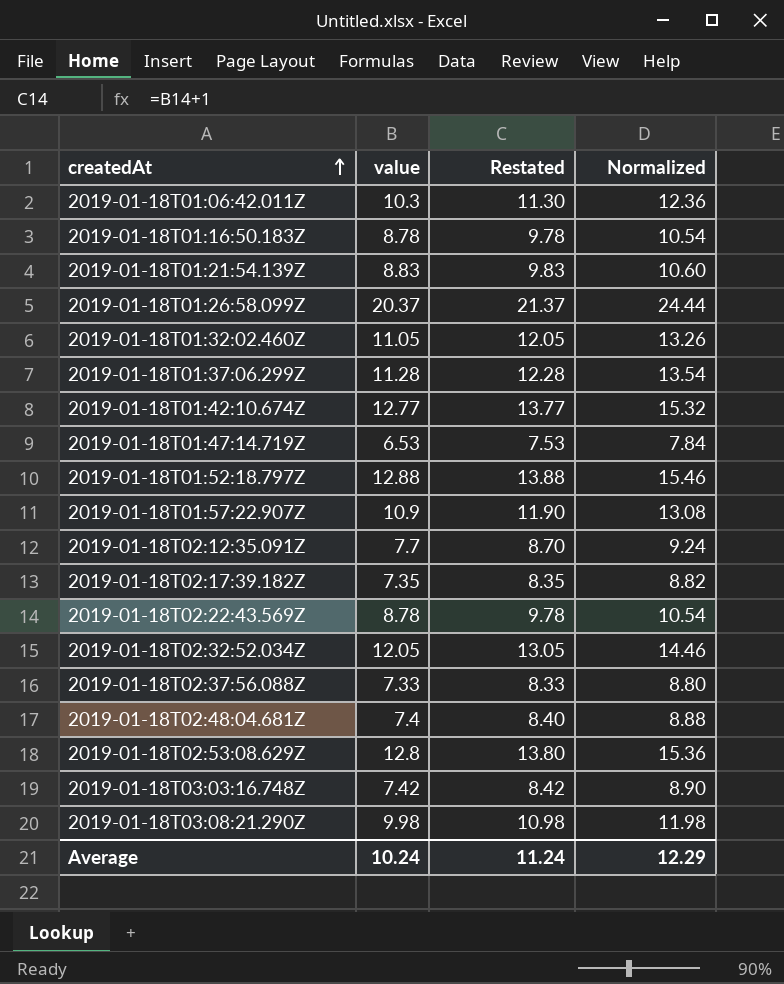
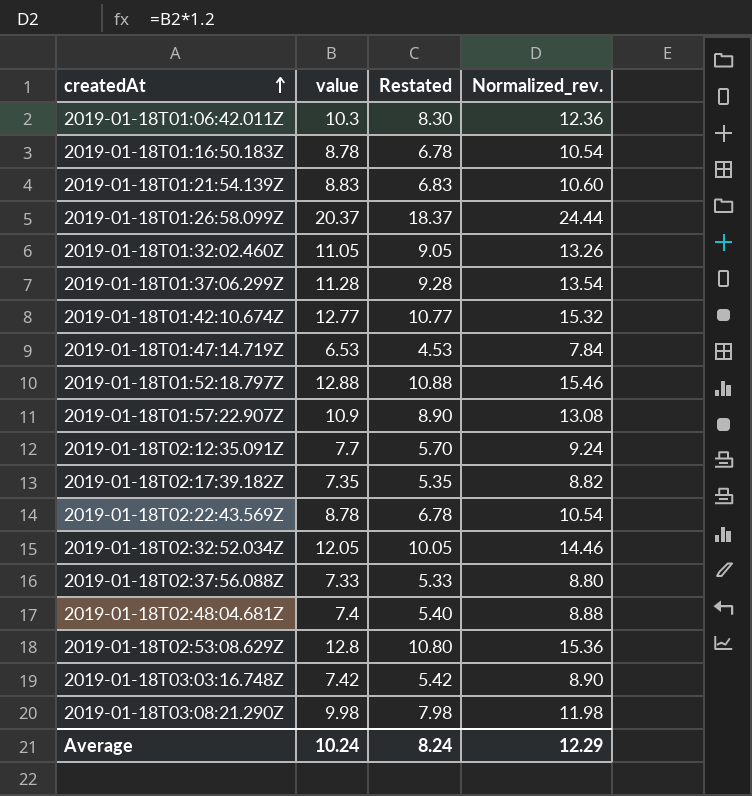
column Restated | formula: [value] + 1 -> [value] - 2
column name: Normalized -> Normalized_rev.
Average | Restated: 11.24 -> 8.24

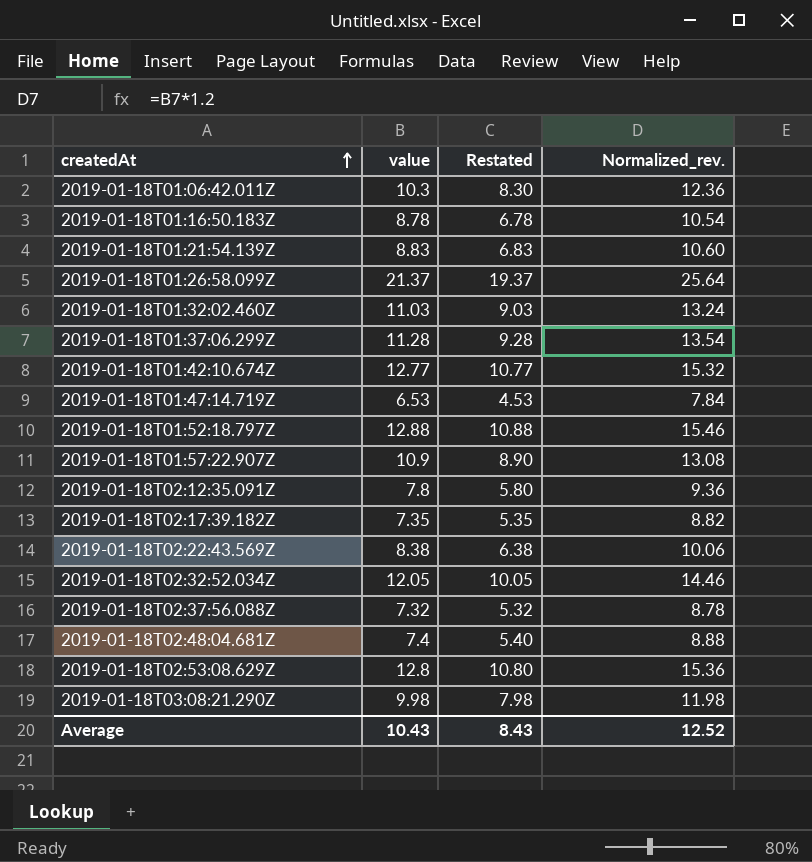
row 2019-01-18T03:03:16.748Z: 7.42 | 5.42 | 8.90 -> none
2019-01-18T01:26:58.099Z | value: 20.37 -> 21.37
2019-01-18T01:26:58.099Z | Restated: 18.37 -> 19.37
2019-01-18T01:26:58.099Z | Normalized_rev.: 24.44 -> 25.64
2019-01-18T01:32:02.460Z | value: 11.05 -> 11.03
2019-01-18T01:32:02.460Z | Restated: 9.05 -> 9.03
2019-01-18T01:32:02.460Z | Normalized_rev.: 13.26 -> 13.24
2019-01-18T02:12:35.091Z | value: 7.7 -> 7.8
2019-01-18T02:12:35.091Z | Restated: 5.70 -> 5.80
2019-01-18T02:12:35.091Z | Normalized_rev.: 9.24 -> 9.36
2019-01-18T02:22:43.569Z | value: 8.78 -> 8.38
2019-01-18T02:22:43.569Z | Restated: 6.78 -> 6.38
2019-01-18T02:22:43.569Z | Normalized_rev.: 10.54 -> 10.06
2019-01-18T02:37:56.088Z | value: 7.33 -> 7.32
2019-01-18T02:37:56.088Z | Restated: 5.33 -> 5.32
2019-01-18T02:37:56.088Z | Normalized_rev.: 8.80 -> 8.78
Average | value: 10.24 -> 10.43
Average | Restated: 8.24 -> 8.43
Average | Normalized_rev.: 12.29 -> 12.52

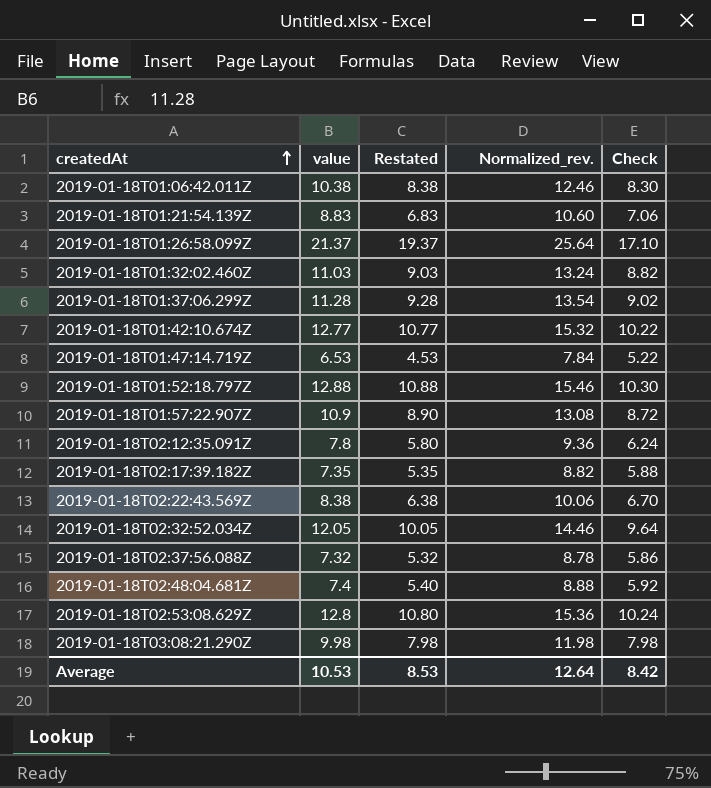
column Check | formula: none -> [value] * 0.8
row 2019-01-18T01:16:50.183Z: 8.78 | 6.78 | 10.54 -> none
2019-01-18T01:06:42.011Z | value: 10.3 -> 10.38
2019-01-18T01:06:42.011Z | Restated: 8.30 -> 8.38
2019-01-18T01:06:42.011Z | Normalized_rev.: 12.36 -> 12.46
Average | value: 10.43 -> 10.53
Average | Restated: 8.43 -> 8.53
Average | Normalized_rev.: 12.52 -> 12.64

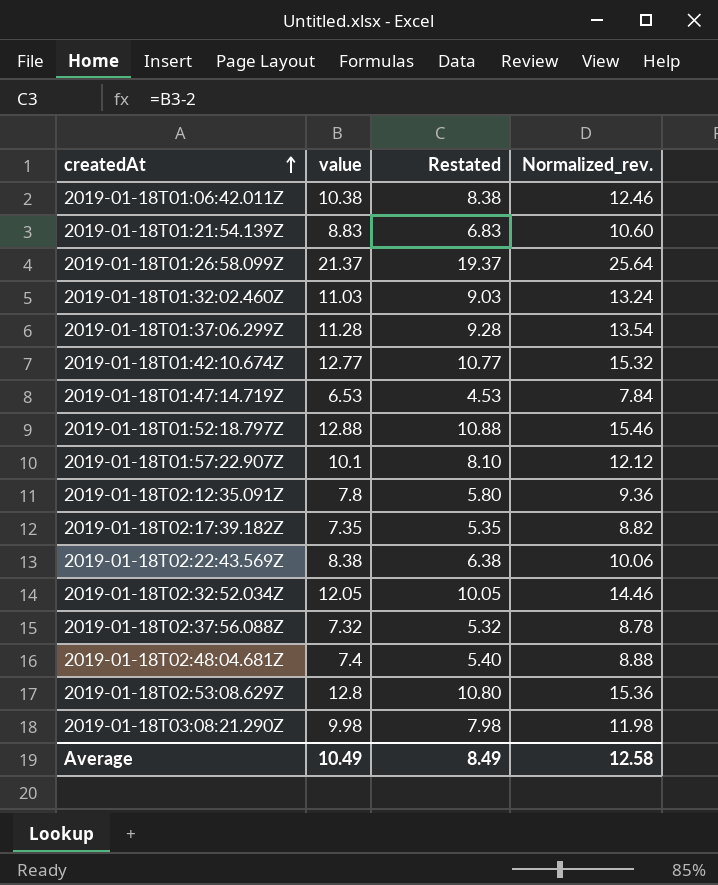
column Check | formula: [value] * 0.8 -> none
2019-01-18T01:57:22.907Z | value: 10.9 -> 10.1
2019-01-18T01:57:22.907Z | Restated: 8.90 -> 8.10
2019-01-18T01:57:22.907Z | Normalized_rev.: 13.08 -> 12.12
Average | value: 10.53 -> 10.49
Average | Restated: 8.53 -> 8.49
Average | Normalized_rev.: 12.64 -> 12.58

